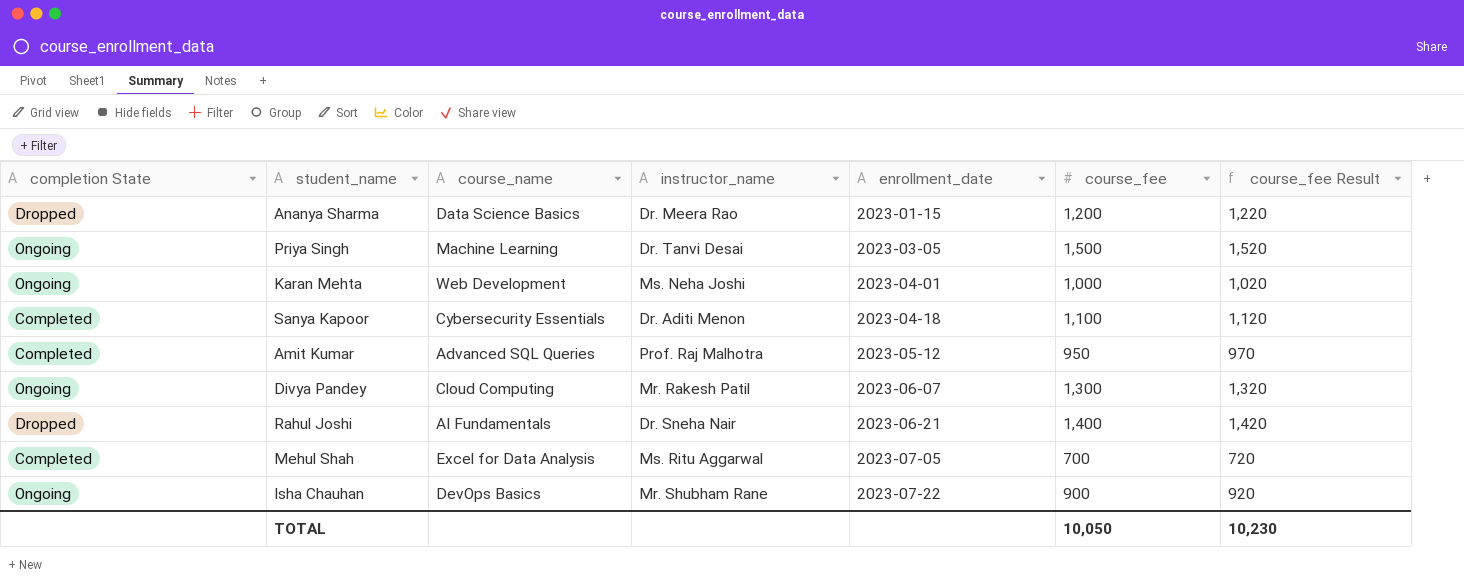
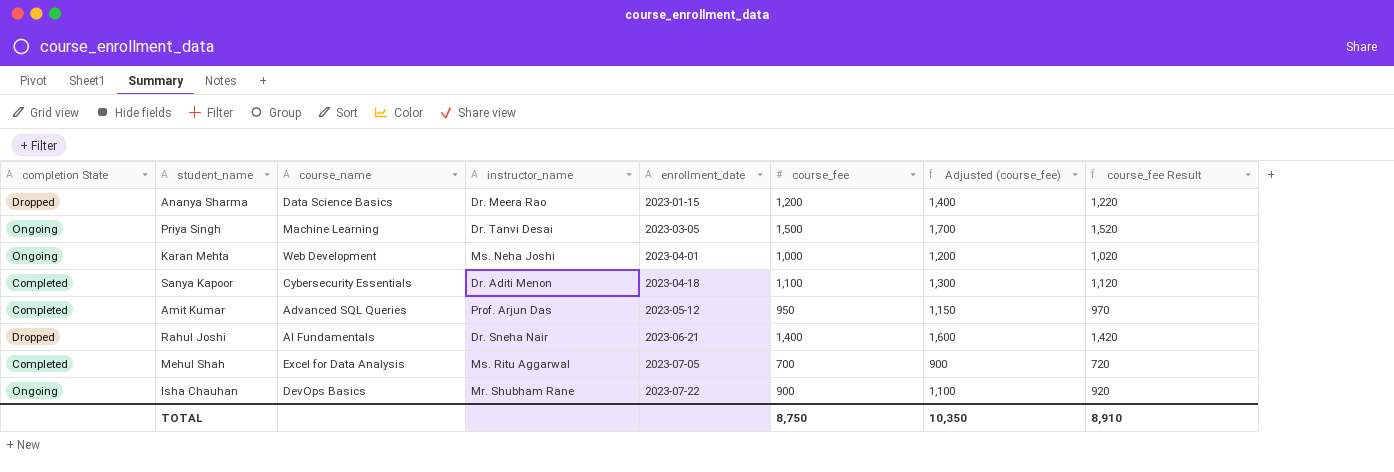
column Adjusted (course_fee) | formula: none -> [course_fee] + 200
row Divya Pandey: Ongoing | Cloud Computing | Mr. Rakesh Patil | 2023-06-07 | 1,300 | 1,320 -> none
Amit Kumar | instructor_name: Prof. Raj Malhotra -> Prof. Arjun Das
TOTAL | course_fee: 10,050 -> 8,750
TOTAL | course_fee Result: 10,230 -> 8,910

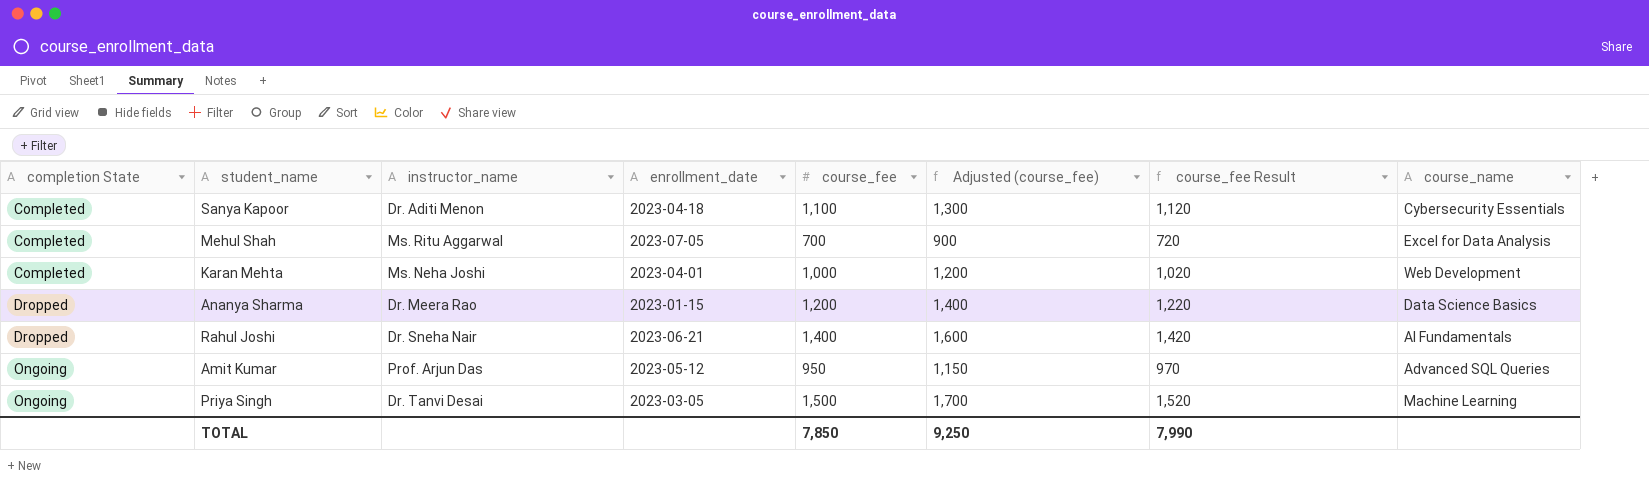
row order: enrollment_date ascending -> completion State ascending
column course_name | position: 3 -> 8
row Isha Chauhan: Ongoing | DevOps Basics | Mr. Shubham Rane | 2023-07-22 | 900 | 1,100 | 920 -> none
Karan Mehta | completion State: Ongoing -> Completed
Amit Kumar | completion State: Completed -> Ongoing
TOTAL | course_fee: 8,750 -> 7,850
TOTAL | Adjusted (course_fee): 10,350 -> 9,250
TOTAL | course_fee Result: 8,910 -> 7,990

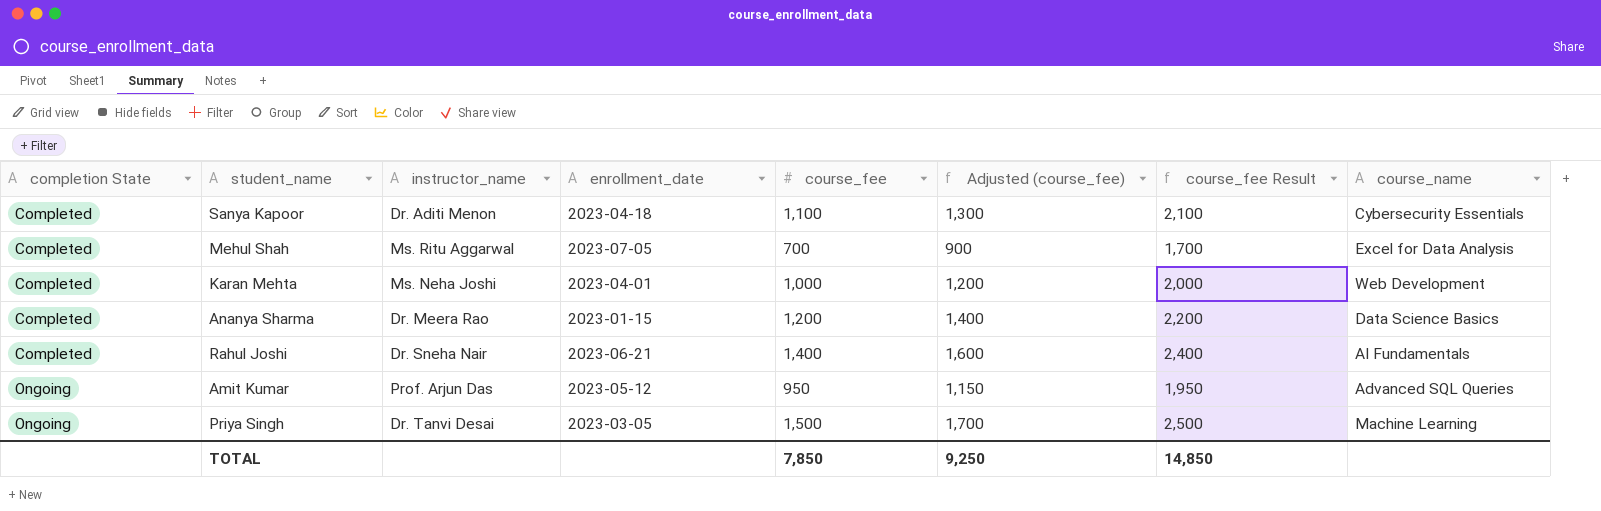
column course_fee Result | formula: [course_fee] + 20 -> [course_fee] + 1000
Ananya Sharma | completion State: Dropped -> Completed
Rahul Joshi | completion State: Dropped -> Completed
TOTAL | course_fee Result: 7,990 -> 14,850

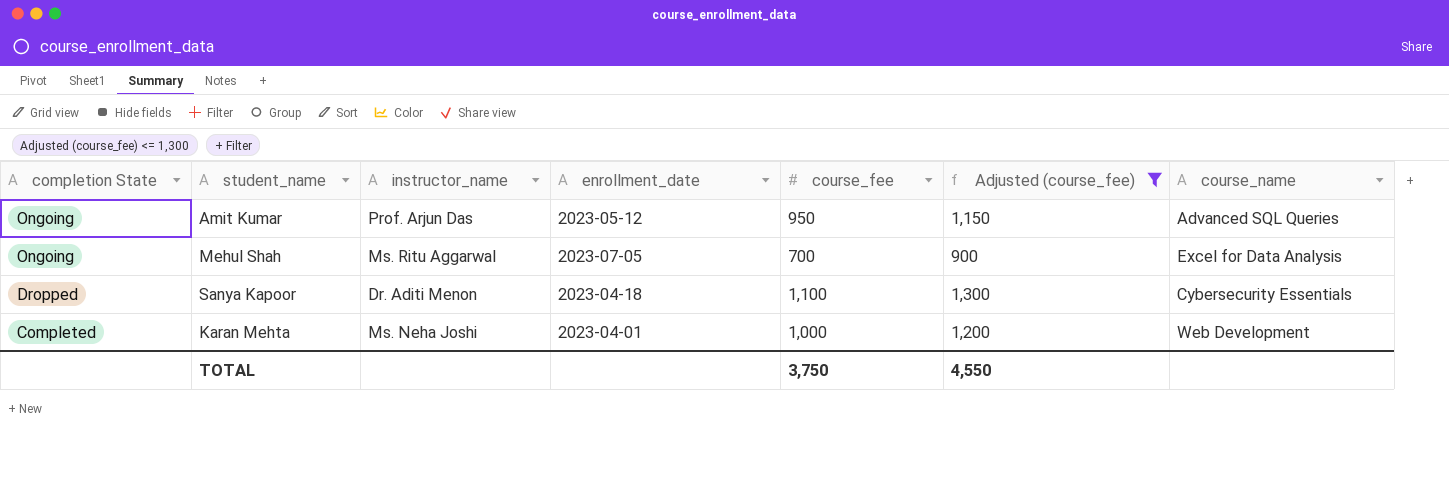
filter: none -> Adjusted (course_fee) <= 1,300
row order: completion State ascending -> completion State descending
column course_fee Result | formula: [course_fee] + 1000 -> none
Mehul Shah | completion State: Completed -> Ongoing
Sanya Kapoor | completion State: Completed -> Dropped
TOTAL | course_fee: 7,850 -> 3,750
TOTAL | Adjusted (course_fee): 9,250 -> 4,550

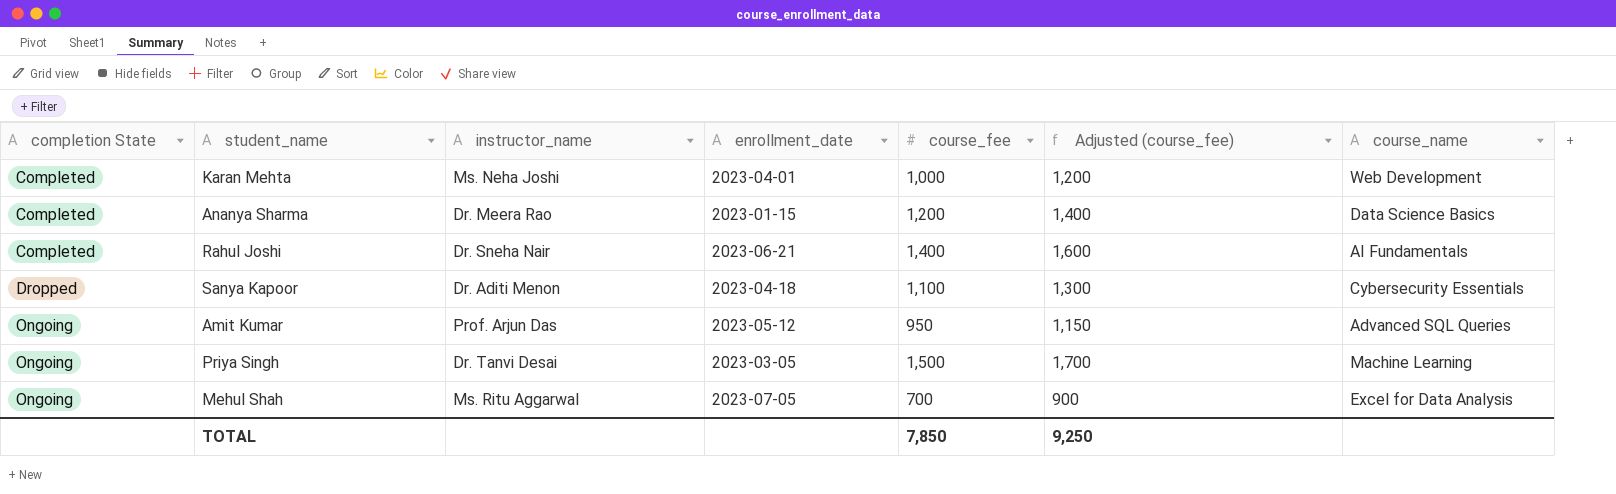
filter: Adjusted (course_fee) <= 1,300 -> none
row order: completion State descending -> completion State ascending
TOTAL | course_fee: 3,750 -> 7,850
TOTAL | Adjusted (course_fee): 4,550 -> 9,250

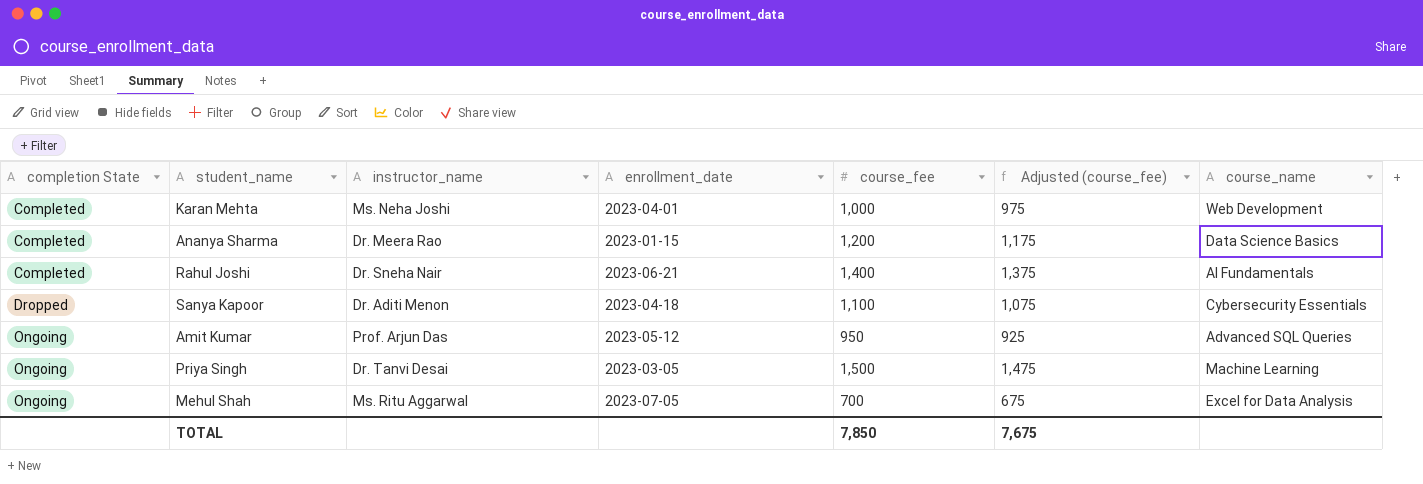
column Adjusted (course_fee) | formula: [course_fee] + 200 -> [course_fee] - 25
TOTAL | Adjusted (course_fee): 9,250 -> 7,675

